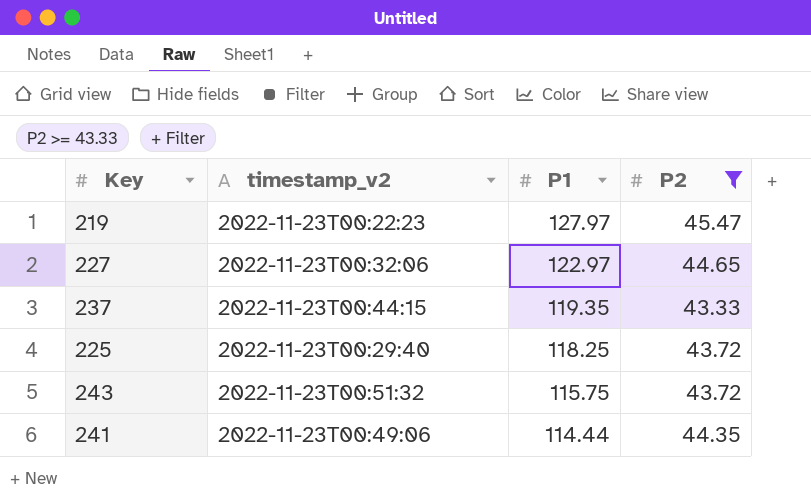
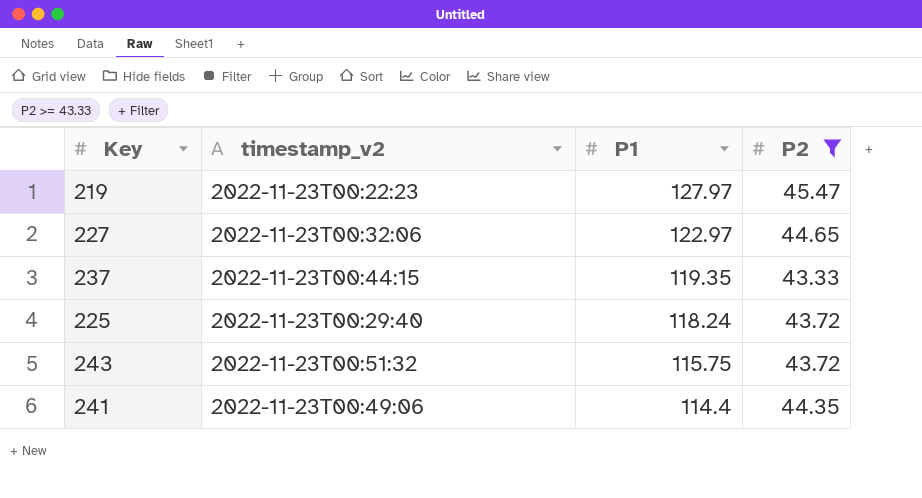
225 | P1: 118.25 -> 118.24
241 | P1: 114.44 -> 114.4

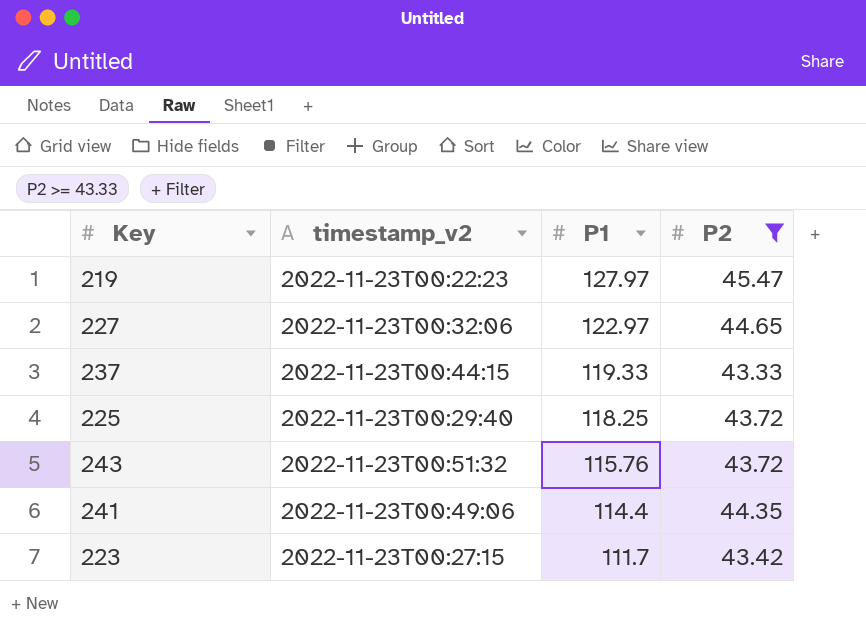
237 | P1: 119.35 -> 119.33
225 | P1: 118.24 -> 118.25
243 | P1: 115.75 -> 115.76
row 223: none -> 2022-11-23T00:27:15 | 111.7 | 43.42

